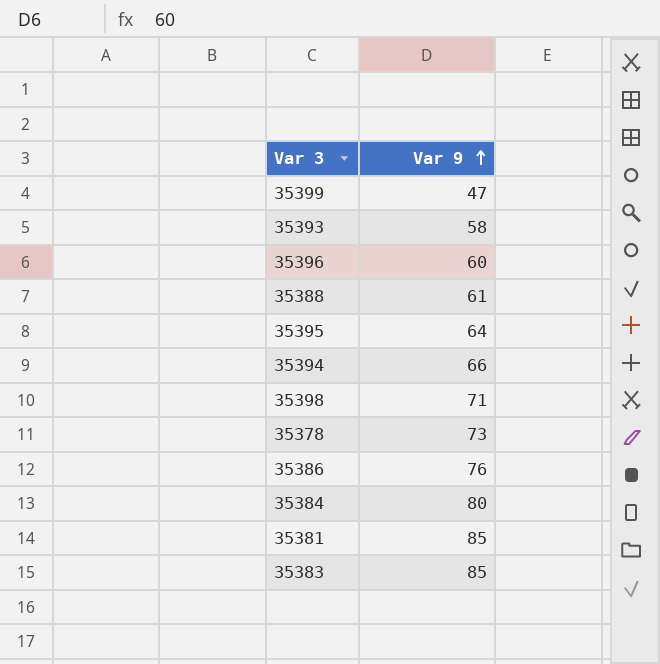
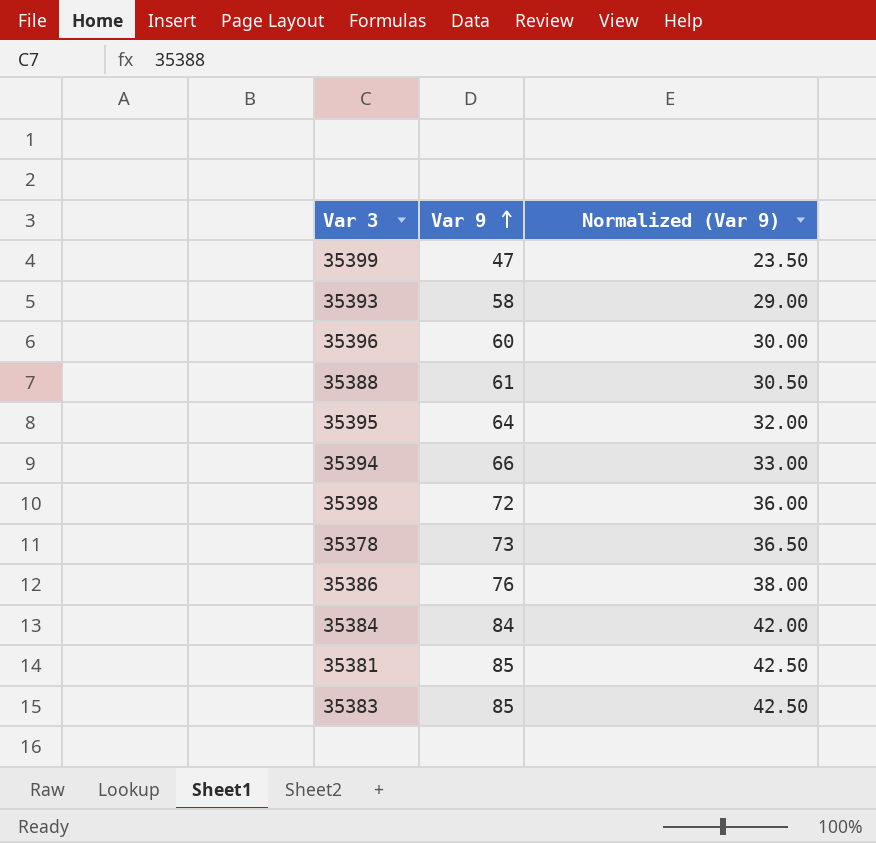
column Normalized (Var 9) | formula: none -> [Var 9] * 0.5
35398 | Var 9: 71 -> 72
35384 | Var 9: 80 -> 84

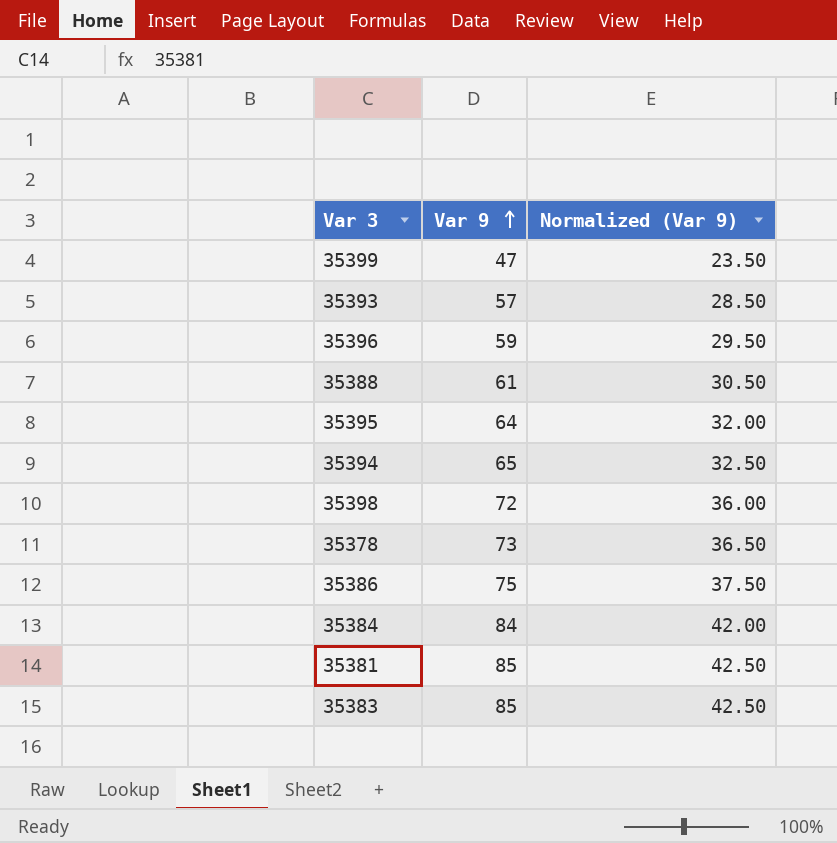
35393 | Var 9: 58 -> 57
35393 | Normalized (Var 9): 29.00 -> 28.50
35396 | Var 9: 60 -> 59
35396 | Normalized (Var 9): 30.00 -> 29.50
35394 | Var 9: 66 -> 65
35394 | Normalized (Var 9): 33.00 -> 32.50
35386 | Var 9: 76 -> 75
35386 | Normalized (Var 9): 38.00 -> 37.50

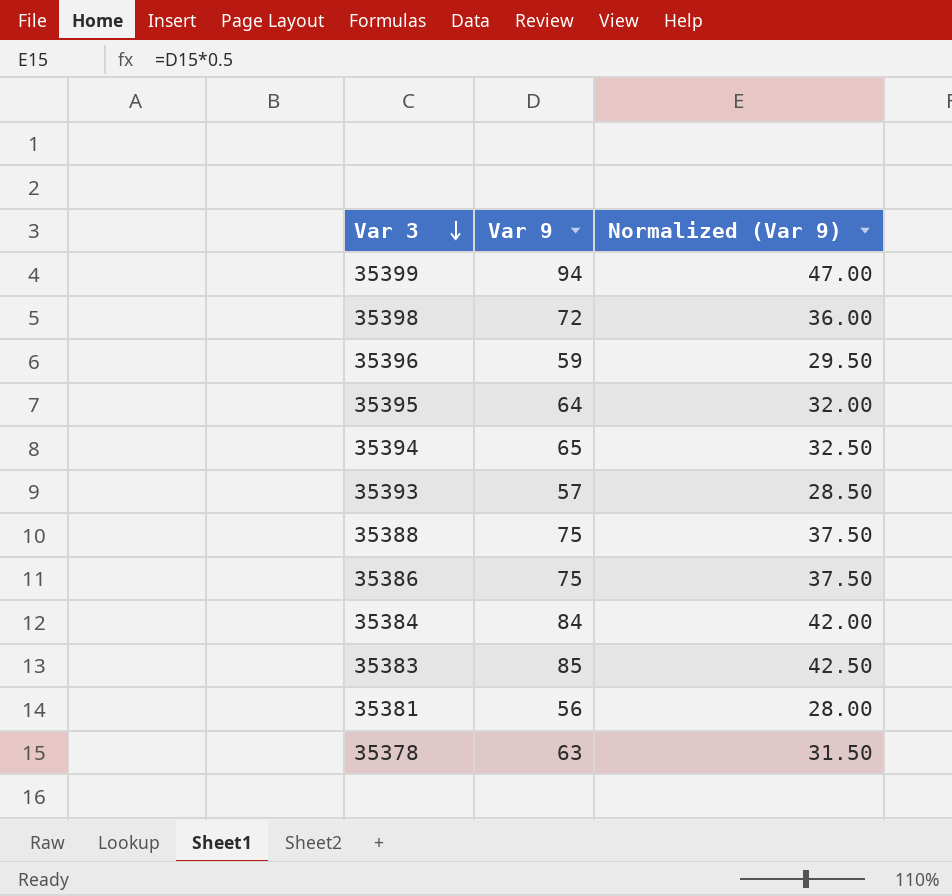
row order: Var 9 ascending -> Var 3 descending
35399 | Var 9: 47 -> 94
35399 | Normalized (Var 9): 23.50 -> 47.00
35388 | Var 9: 61 -> 75
35388 | Normalized (Var 9): 30.50 -> 37.50
35381 | Var 9: 85 -> 56
35381 | Normalized (Var 9): 42.50 -> 28.00
35378 | Var 9: 73 -> 63
35378 | Normalized (Var 9): 36.50 -> 31.50

